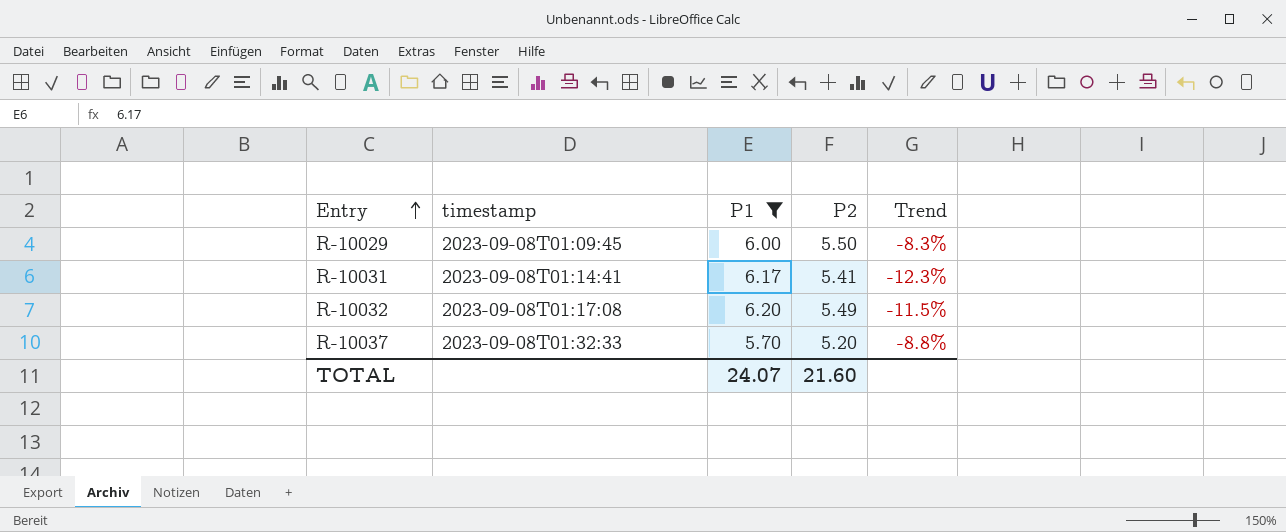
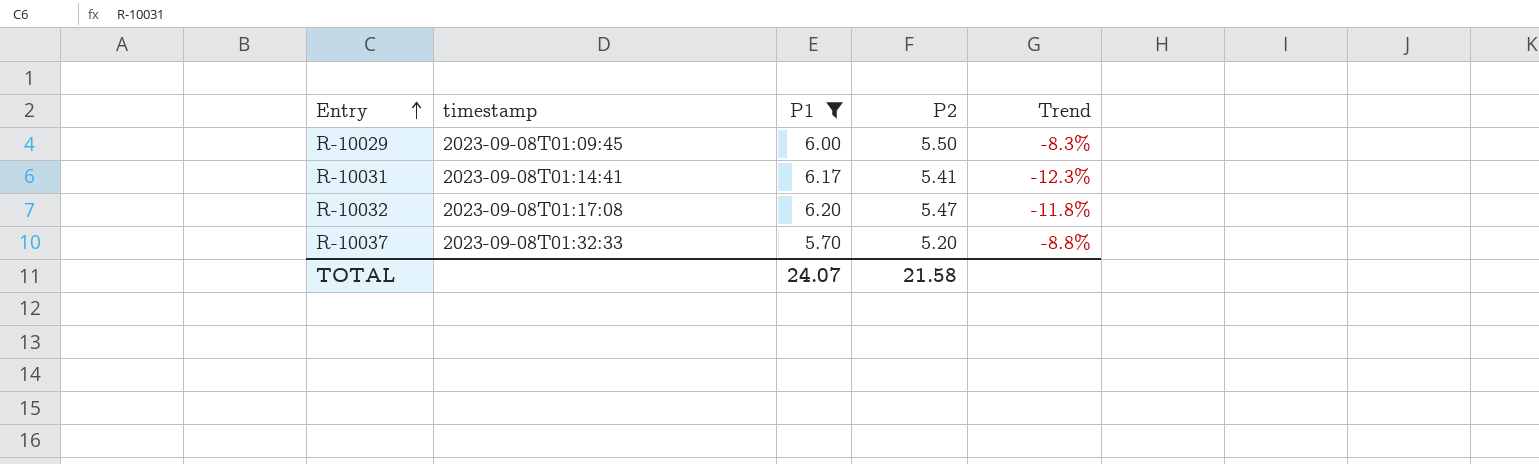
R-10032 | P2: 5.49 -> 5.47
R-10032 | Trend: -11.5% -> -11.8%
TOTAL | P2: 21.60 -> 21.58

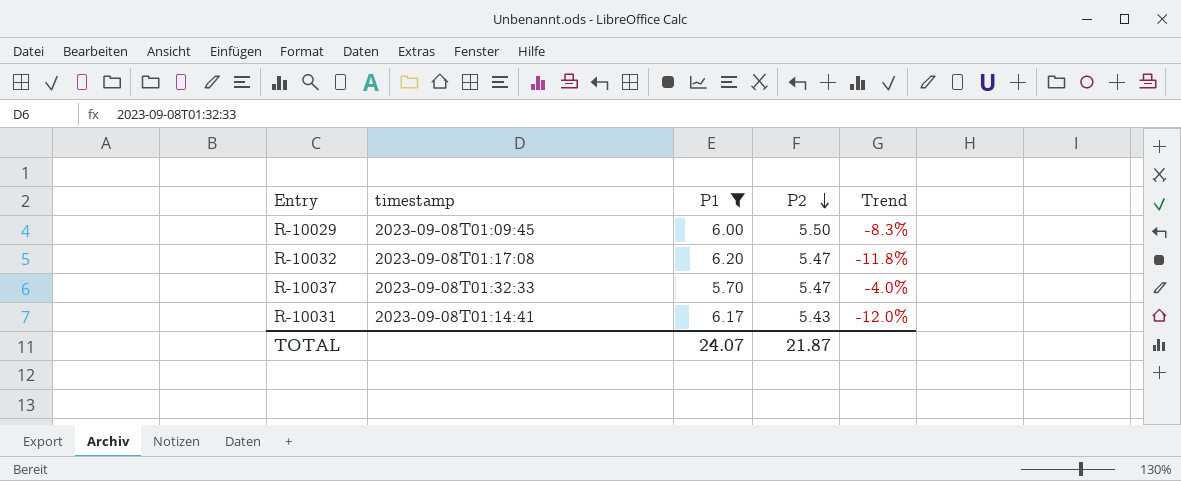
row order: Entry ascending -> P2 descending
R-10037 | P2: 5.20 -> 5.47
R-10037 | Trend: -8.8% -> -4.0%
R-10031 | P2: 5.41 -> 5.43
R-10031 | Trend: -12.3% -> -12.0%
TOTAL | P2: 21.58 -> 21.87

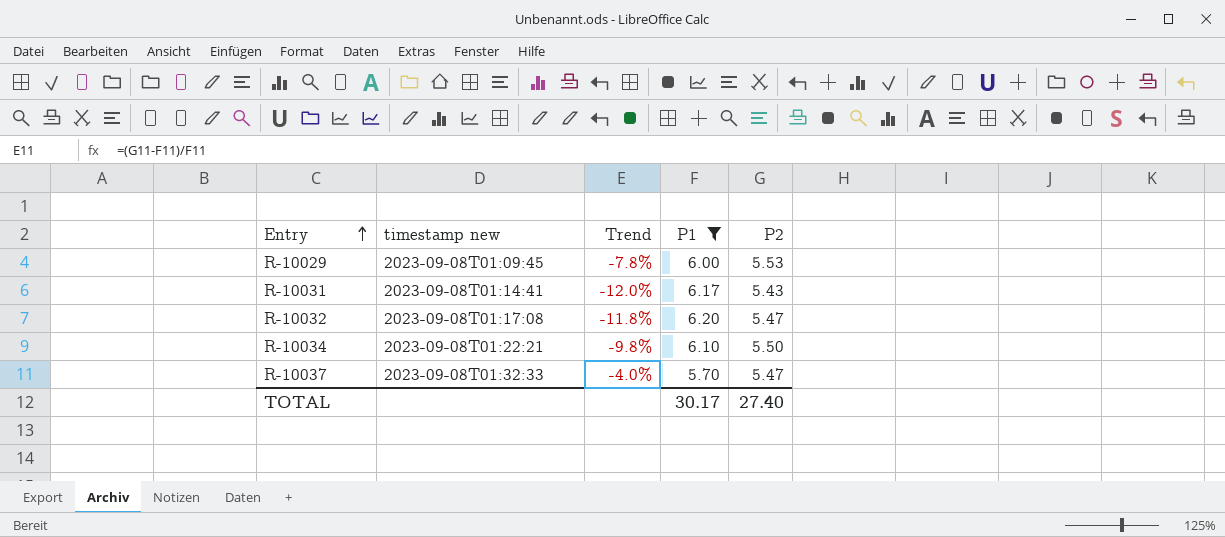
row order: P2 descending -> Entry ascending
column name: timestamp -> timestamp new
column Trend | position: 5 -> 3
R-10029 | Trend: -8.3% -> -7.8%
R-10029 | P2: 5.50 -> 5.53
row R-10034: none -> 2023-09-08T01:22:21 | -9.8% | 6.10 | 5.50
TOTAL | P1: 24.07 -> 30.17
TOTAL | P2: 21.87 -> 27.40

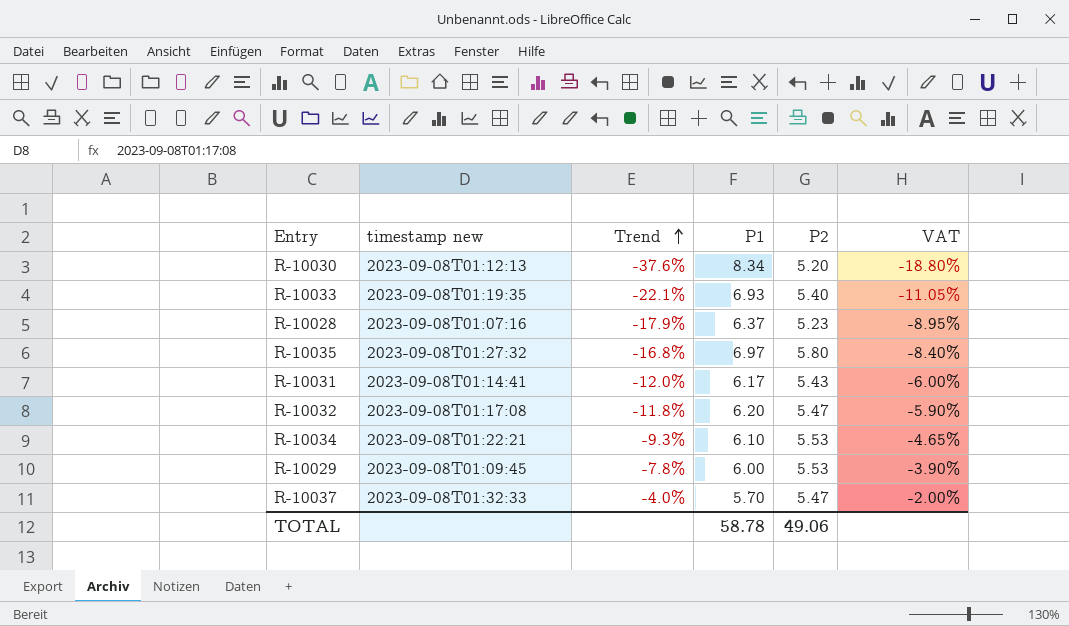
filter: P1 <= 6.20 -> none
row order: Entry ascending -> Trend ascending
column VAT | formula: none -> [Trend] * 0.5
R-10034 | Trend: -9.8% -> -9.3%
R-10034 | P2: 5.50 -> 5.53
TOTAL | P1: 30.17 -> 58.78
TOTAL | P2: 27.40 -> 49.06

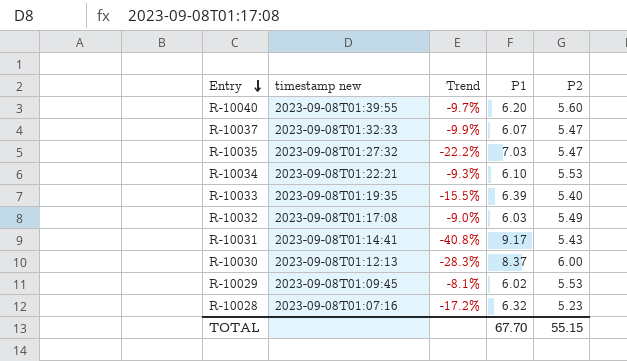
row order: Trend ascending -> Entry descending
column VAT | formula: [Trend] * 0.5 -> none
row R-10040: none -> 2023-09-08T01:39:55 | -9.7% | 6.20 | 5.60
R-10037 | Trend: -4.0% -> -9.9%
R-10037 | P1: 5.70 -> 6.07
R-10035 | Trend: -16.8% -> -22.2%
R-10035 | P1: 6.97 -> 7.03
R-10035 | P2: 5.80 -> 5.47
R-10033 | Trend: -22.1% -> -15.5%
R-10033 | P1: 6.93 -> 6.39
R-10032 | Trend: -11.8% -> -9.0%
R-10032 | P1: 6.20 -> 6.03
R-10032 | P2: 5.47 -> 5.49
R-10031 | Trend: -12.0% -> -40.8%
R-10031 | P1: 6.17 -> 9.17
R-10030 | Trend: -37.6% -> -28.3%
R-10030 | P1: 8.34 -> 8.37
R-10030 | P2: 5.20 -> 6.00
R-10029 | Trend: -7.8% -> -8.1%
R-10029 | P1: 6.00 -> 6.02
R-10028 | Trend: -17.9% -> -17.2%
R-10028 | P1: 6.37 -> 6.32
TOTAL | P1: 58.78 -> 67.70
TOTAL | P2: 49.06 -> 55.15

